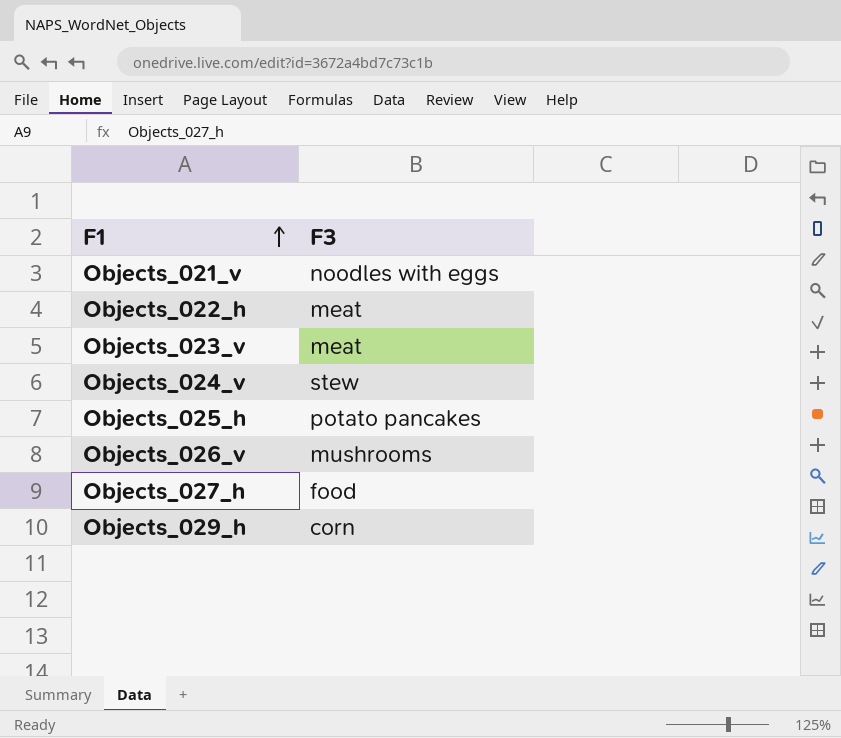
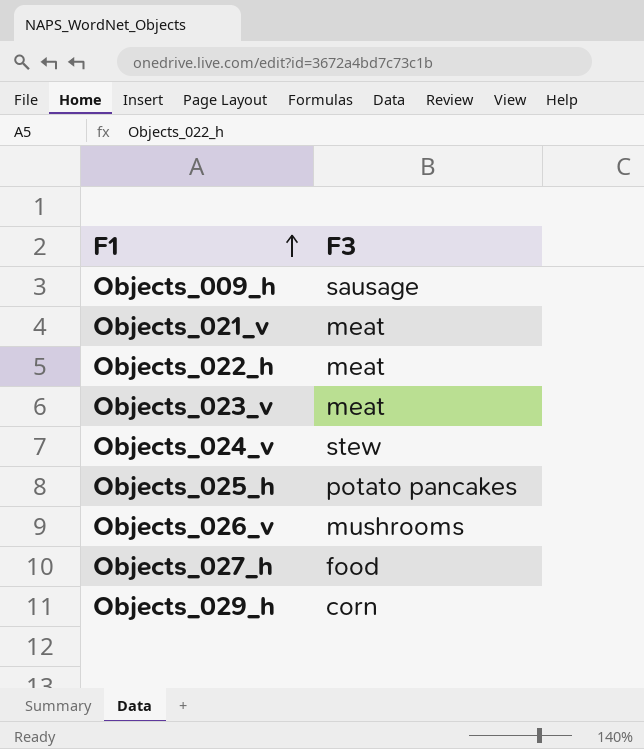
row Objects_009_h: none -> sausage
Objects_021_v | F3: noodles with eggs -> meat

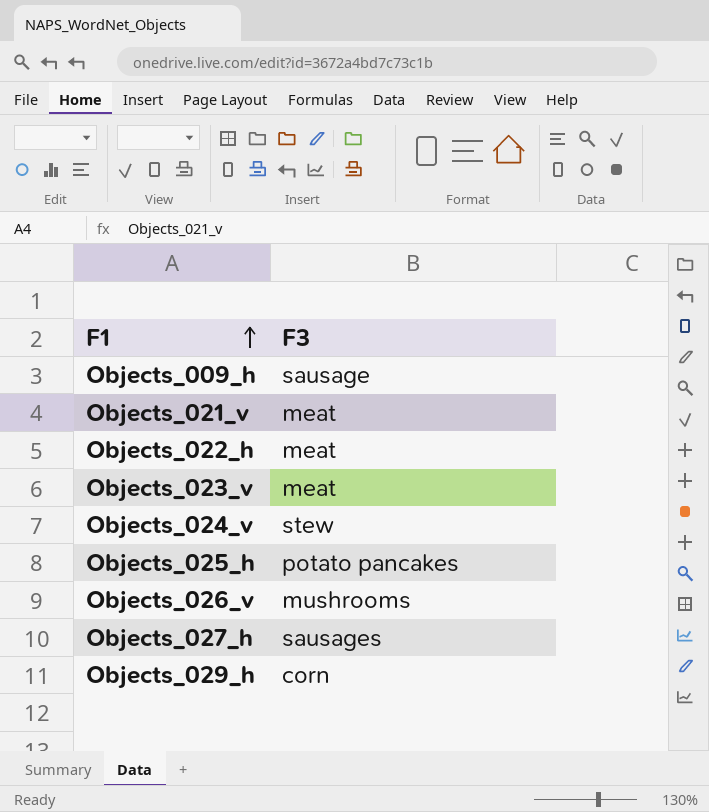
Objects_027_h | F3: food -> sausages

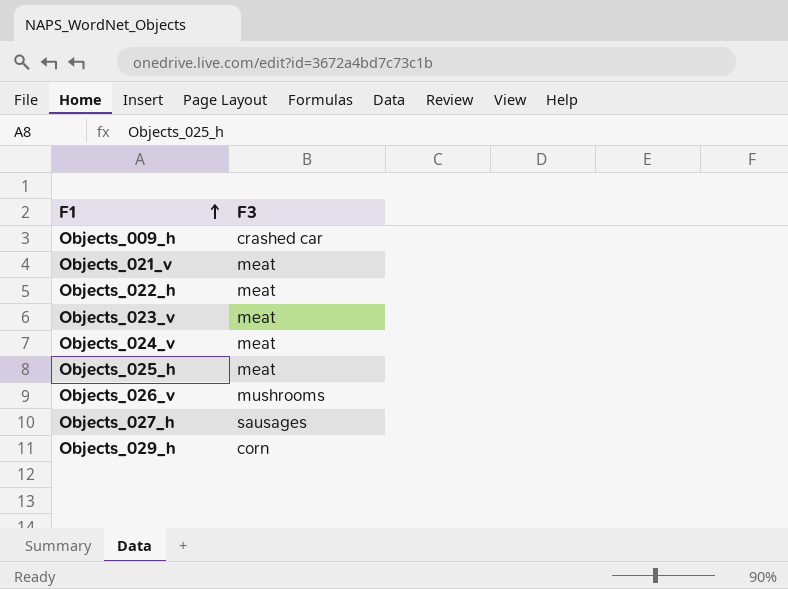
Objects_009_h | F3: sausage -> crashed car
Objects_024_v | F3: stew -> meat
Objects_025_h | F3: potato pancakes -> meat

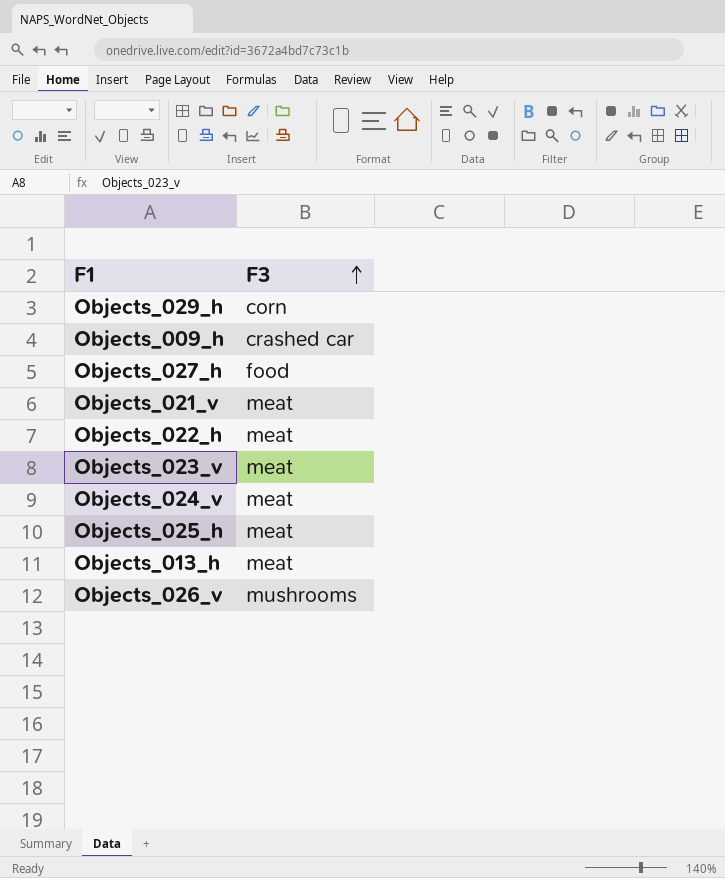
row order: F1 ascending -> F3 ascending
Objects_027_h | F3: sausages -> food
row Objects_013_h: none -> meat

